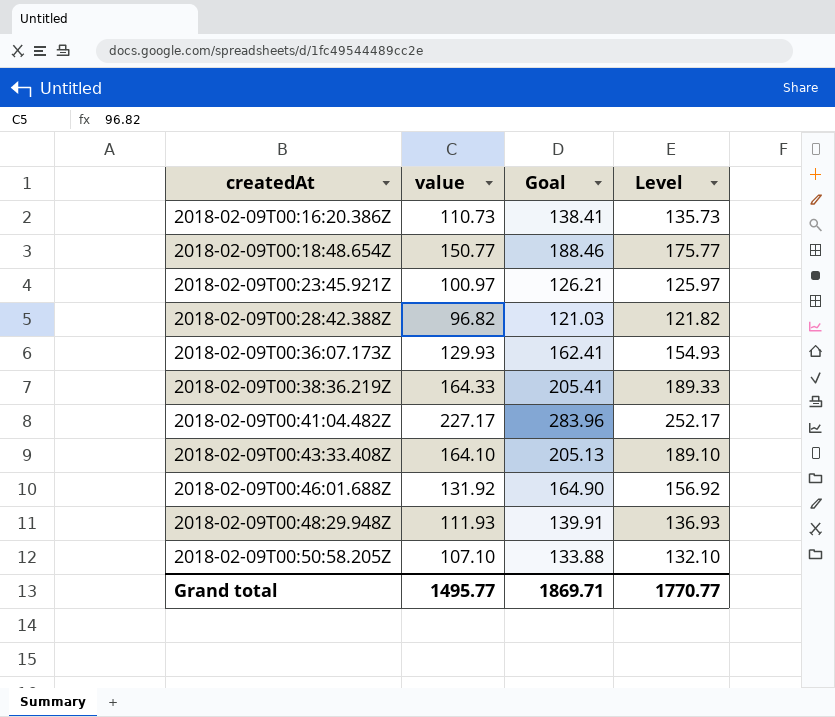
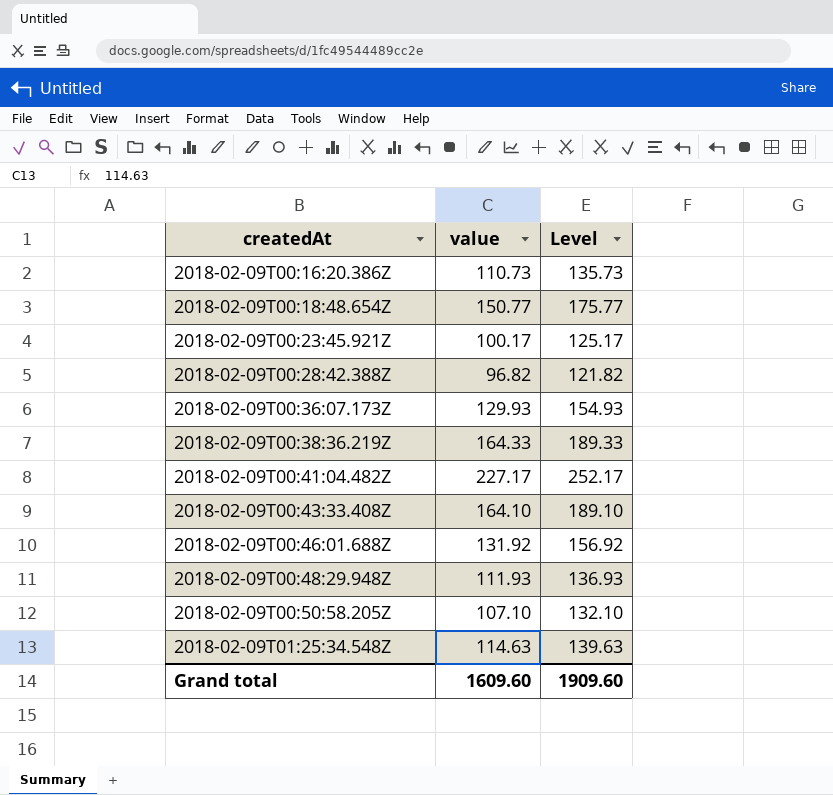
column Goal | formula: [value] * 1.25 -> none
2018-02-09T00:23:45.921Z | value: 100.97 -> 100.17
2018-02-09T00:23:45.921Z | Level: 125.97 -> 125.17
row 2018-02-09T01:25:34.548Z: none -> 114.63 | 139.63
Grand total | value: 1495.77 -> 1609.60
Grand total | Level: 1770.77 -> 1909.60

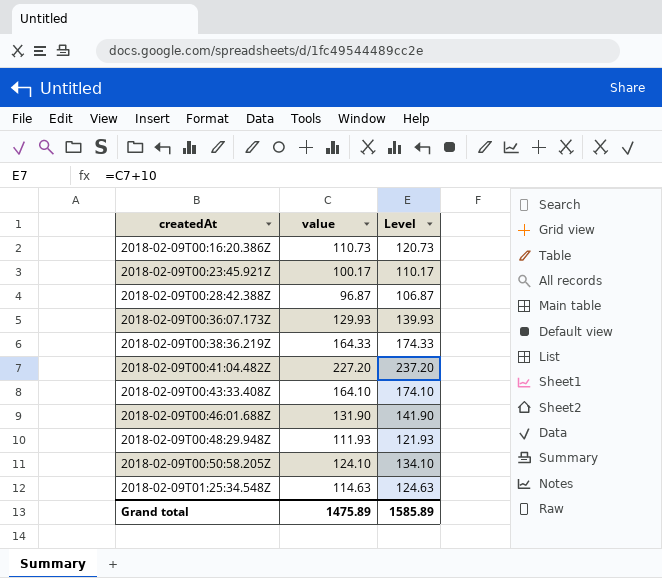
column Level | formula: [value] + 25 -> [value] + 10
row 2018-02-09T00:18:48.654Z: 150.77 | 175.77 -> none
2018-02-09T00:28:42.388Z | value: 96.82 -> 96.87
2018-02-09T00:41:04.482Z | value: 227.17 -> 227.20
2018-02-09T00:46:01.688Z | value: 131.92 -> 131.90
2018-02-09T00:50:58.205Z | value: 107.10 -> 124.10
Grand total | value: 1609.60 -> 1475.89
Grand total | Level: 1909.60 -> 1585.89

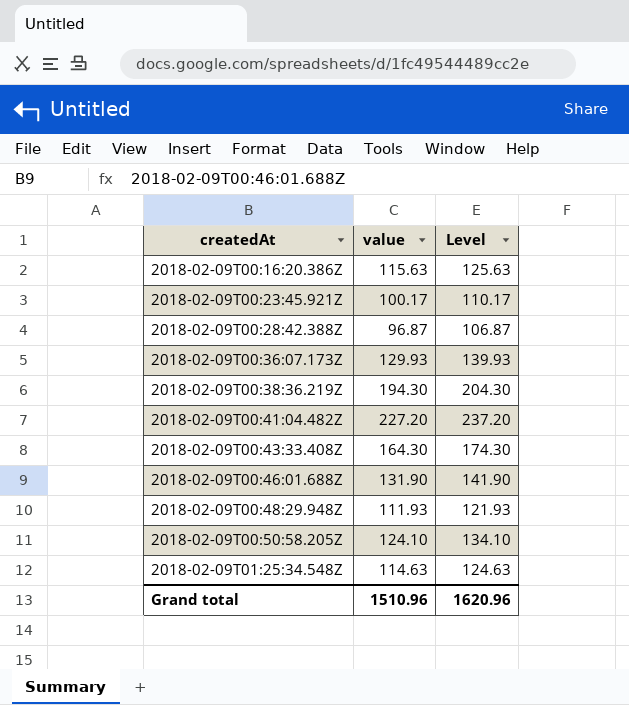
2018-02-09T00:16:20.386Z | value: 110.73 -> 115.63
2018-02-09T00:16:20.386Z | Level: 120.73 -> 125.63
2018-02-09T00:38:36.219Z | value: 164.33 -> 194.30
2018-02-09T00:38:36.219Z | Level: 174.33 -> 204.30
2018-02-09T00:43:33.408Z | value: 164.10 -> 164.30
2018-02-09T00:43:33.408Z | Level: 174.10 -> 174.30
Grand total | value: 1475.89 -> 1510.96
Grand total | Level: 1585.89 -> 1620.96

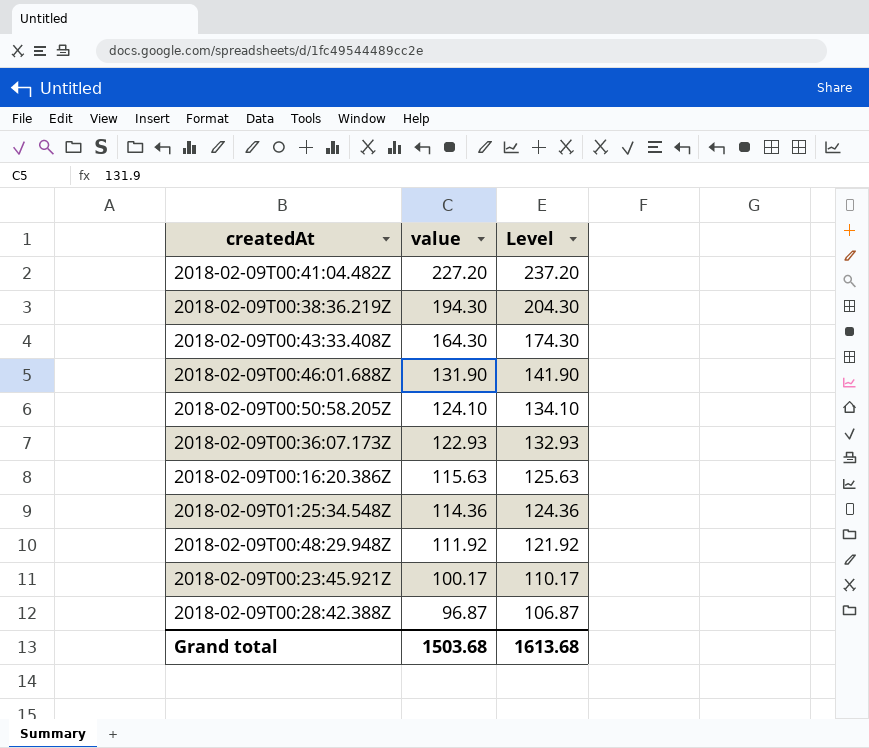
row order: createdAt ascending -> value descending
2018-02-09T00:36:07.173Z | value: 129.93 -> 122.93
2018-02-09T00:36:07.173Z | Level: 139.93 -> 132.93
2018-02-09T01:25:34.548Z | value: 114.63 -> 114.36
2018-02-09T01:25:34.548Z | Level: 124.63 -> 124.36
2018-02-09T00:48:29.948Z | value: 111.93 -> 111.92
2018-02-09T00:48:29.948Z | Level: 121.93 -> 121.92
Grand total | value: 1510.96 -> 1503.68
Grand total | Level: 1620.96 -> 1613.68

